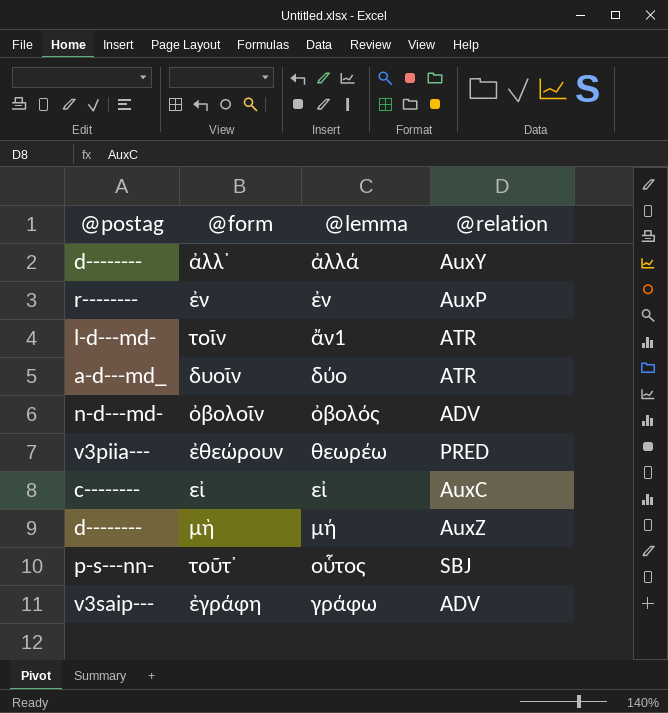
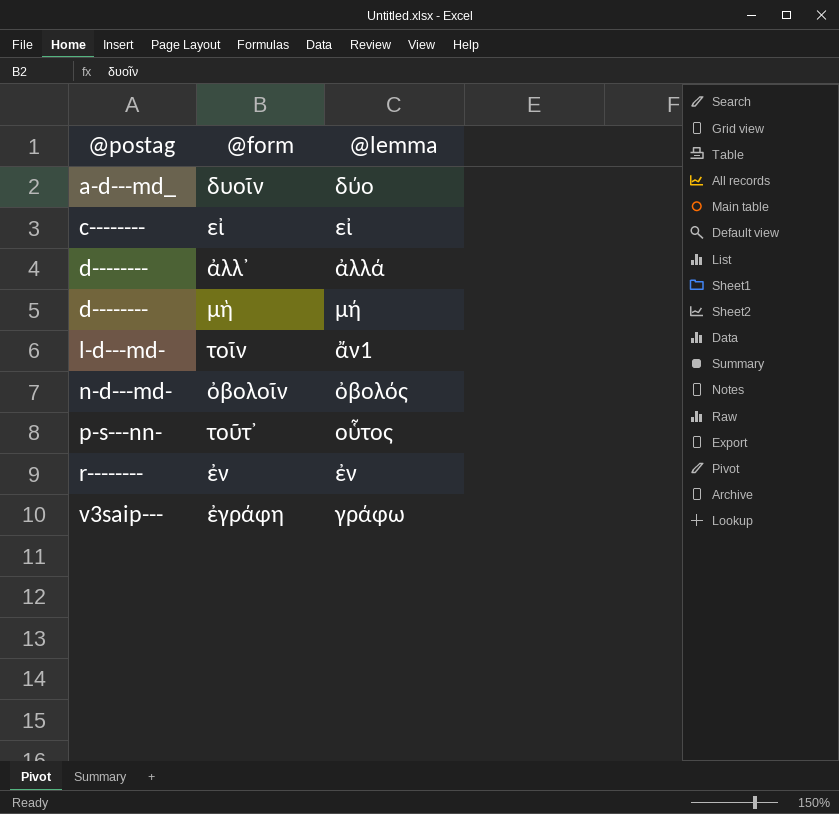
row order: none -> @postag ascending
column @relation | position: 4 -> none
row ἐθεώρουν: v3piia--- | θεωρέω | PRED -> none

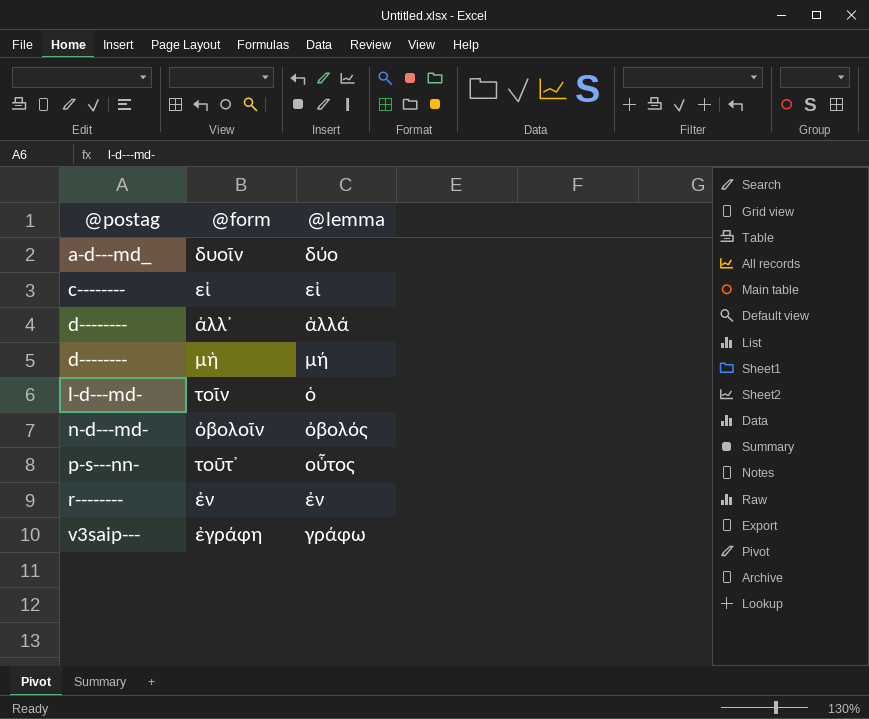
τοῖν | @lemma: ἄν1 -> ὁ

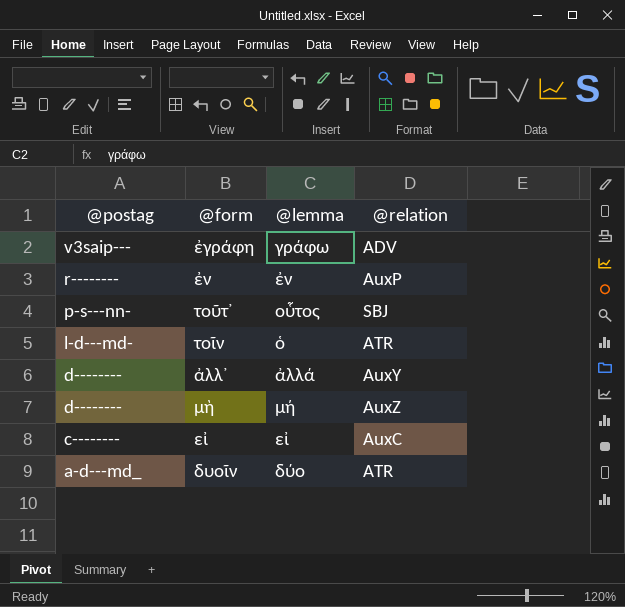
row order: @postag ascending -> @postag descending
column @relation | position: none -> 4
row ὀβολοῖν: n-d---md- | ὀβολός -> none

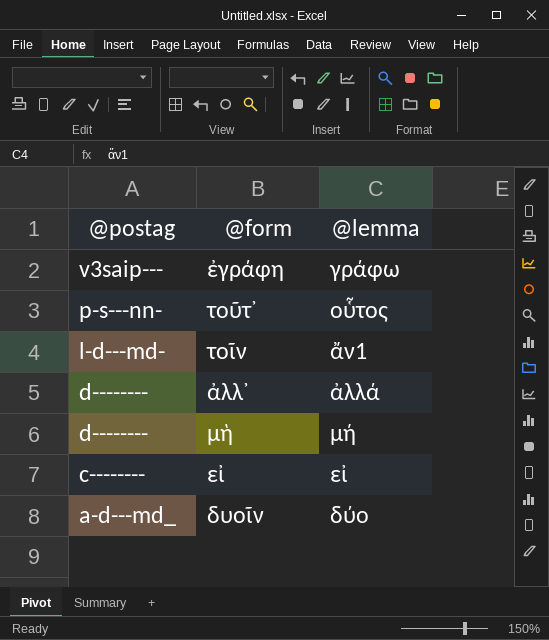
column @relation | position: 4 -> none
row ἐν: r-------- | ἐν | AuxP -> none
τοῖν | @lemma: ὁ -> ἄν1

